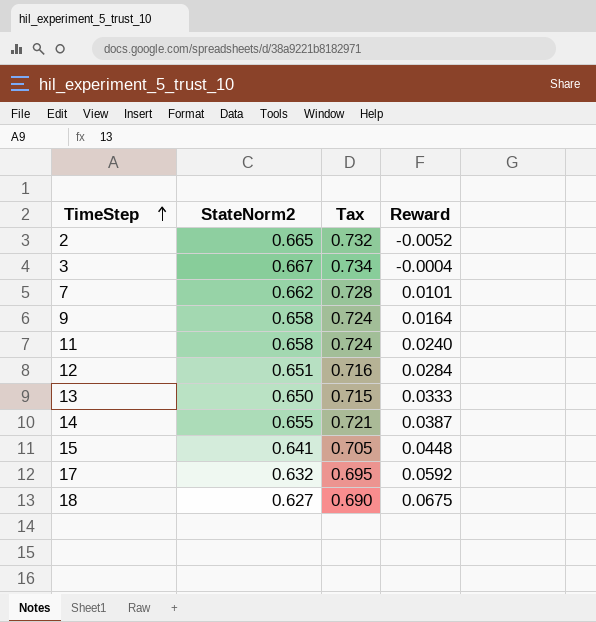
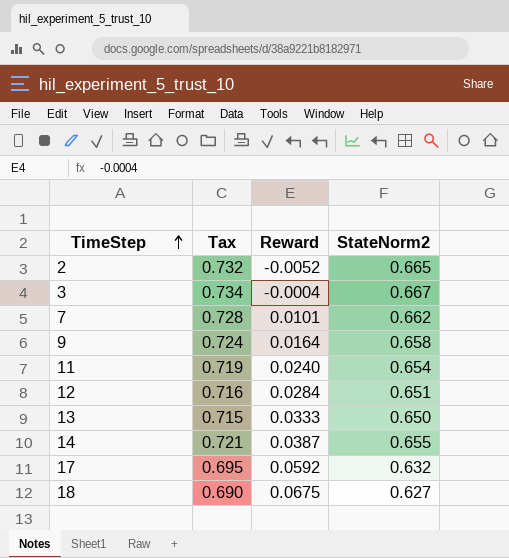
column StateNorm2 | position: 2 -> 4
row 15: 0.641 | 0.705 | 0.0448 -> none
11 | Tax: 0.724 -> 0.719
11 | StateNorm2: 0.658 -> 0.654

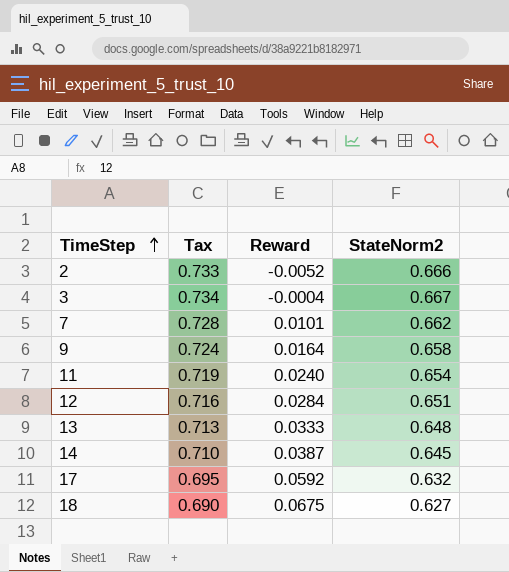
2 | Tax: 0.732 -> 0.733
2 | StateNorm2: 0.665 -> 0.666
13 | Tax: 0.715 -> 0.713
13 | StateNorm2: 0.650 -> 0.648
14 | Tax: 0.721 -> 0.710
14 | StateNorm2: 0.655 -> 0.645

